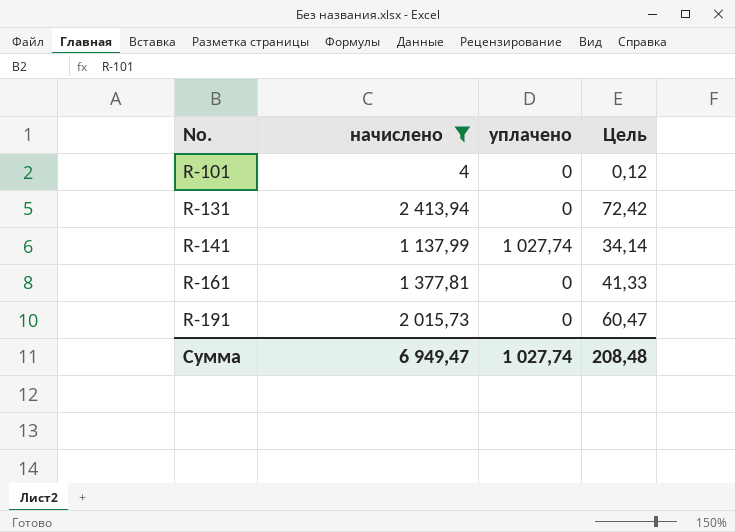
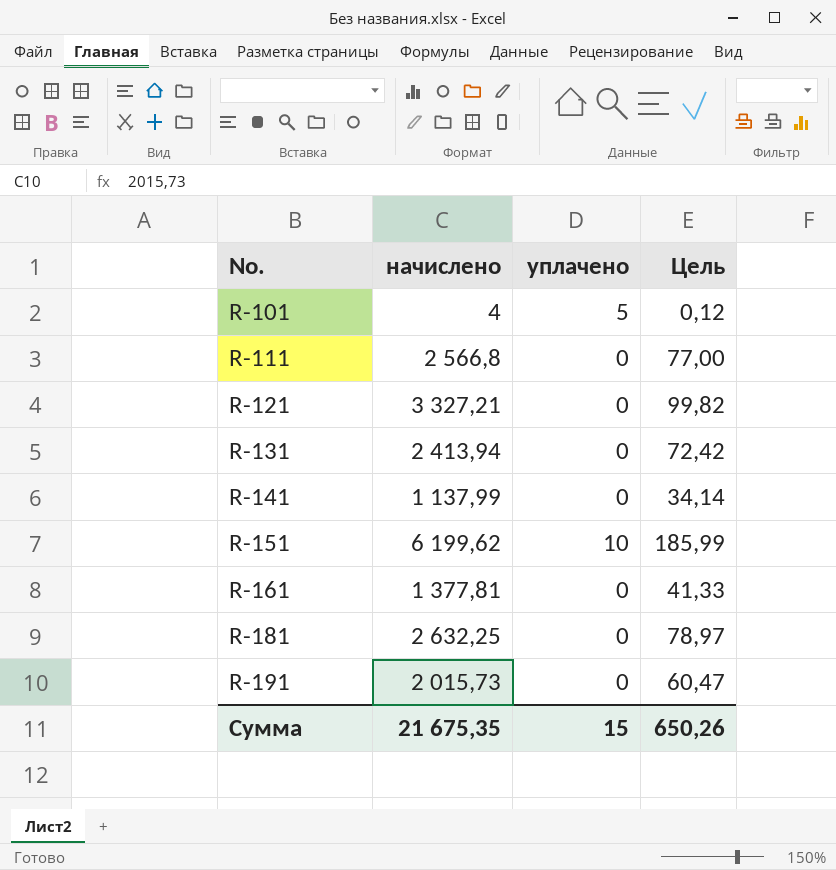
filter: начислено <= 2 413,94 -> none
R-101 | уплачено: 0 -> 5
R-141 | уплачено: 1 027,74 -> 0
Сумма | начислено: 6 949,47 -> 21 675,35
Сумма | уплачено: 1 027,74 -> 15
Сумма | Цель: 208,48 -> 650,26

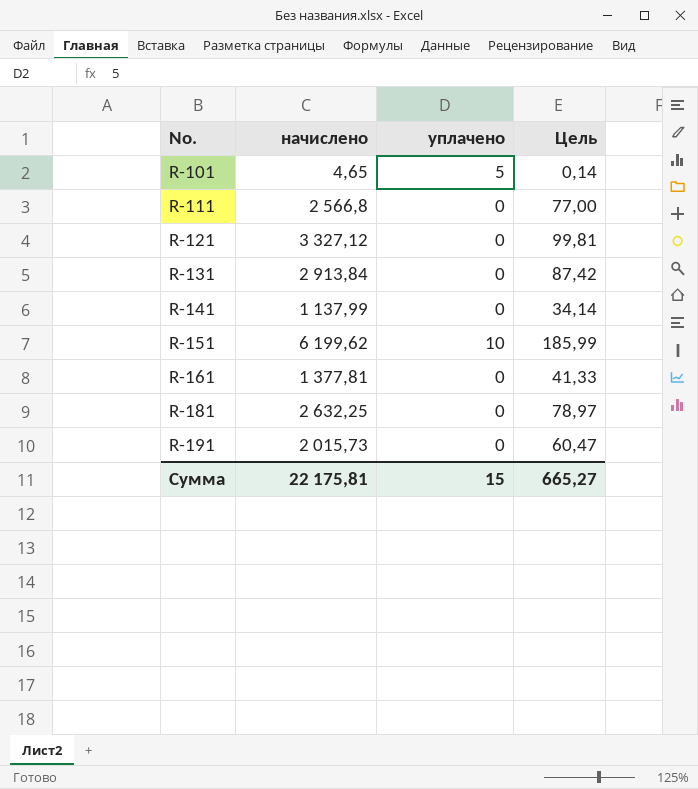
R-101 | начислено: 4 -> 4,65
R-101 | Цель: 0,12 -> 0,14
R-121 | начислено: 3 327,21 -> 3 327,12
R-121 | Цель: 99,82 -> 99,81
R-131 | начислено: 2 413,94 -> 2 913,84
R-131 | Цель: 72,42 -> 87,42
Сумма | начислено: 21 675,35 -> 22 175,81
Сумма | Цель: 650,26 -> 665,27

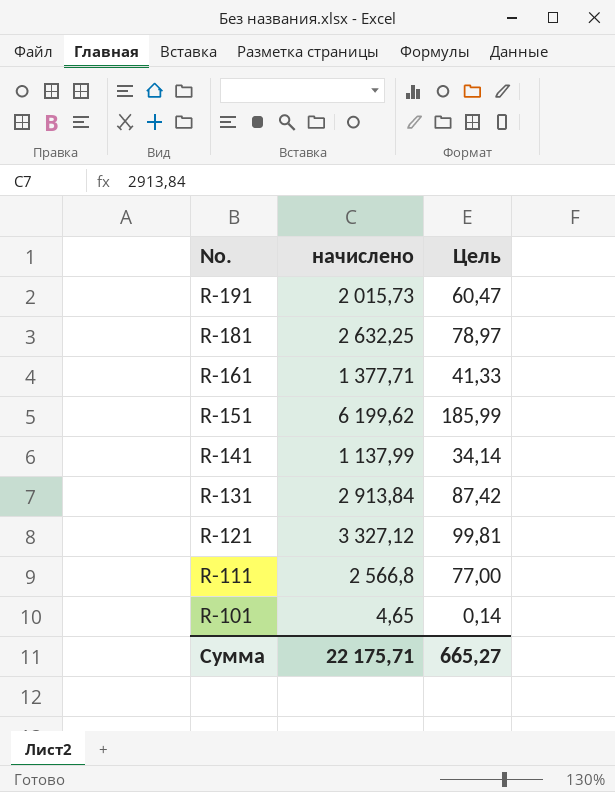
row order: No. ascending -> No. descending
column уплачено | position: 3 -> none
R-161 | начислено: 1 377,81 -> 1 377,71
Сумма | начислено: 22 175,81 -> 22 175,71

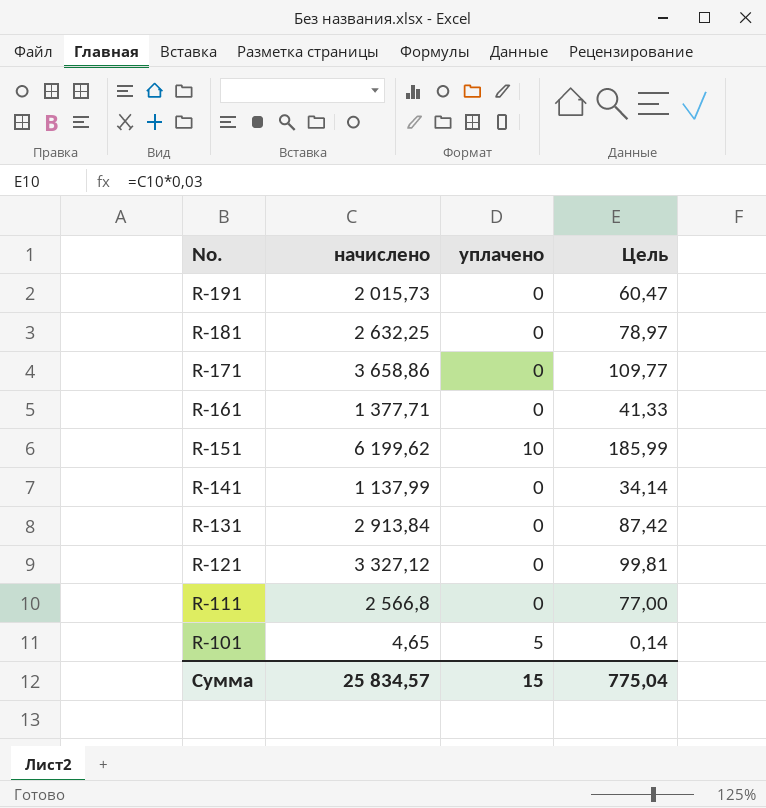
column уплачено | position: none -> 3
row R-171: none -> 3 658,86 | 0 | 109,77
Сумма | начислено: 22 175,71 -> 25 834,57
Сумма | Цель: 665,27 -> 775,04

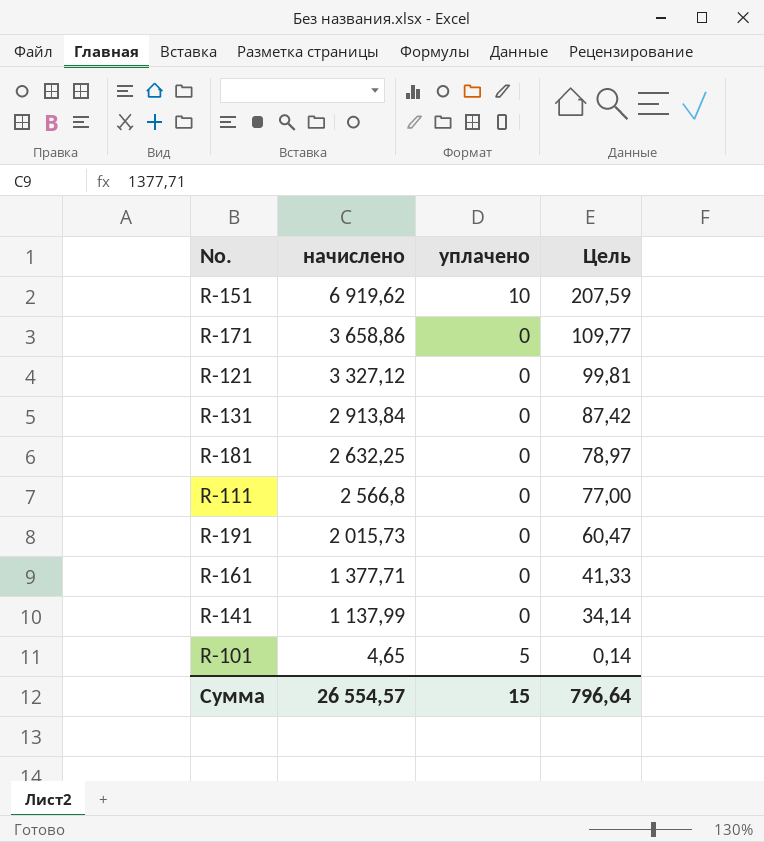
row order: No. descending -> начислено descending
R-151 | начислено: 6 199,62 -> 6 919,62
R-151 | Цель: 185,99 -> 207,59
Сумма | начислено: 25 834,57 -> 26 554,57
Сумма | Цель: 775,04 -> 796,64

